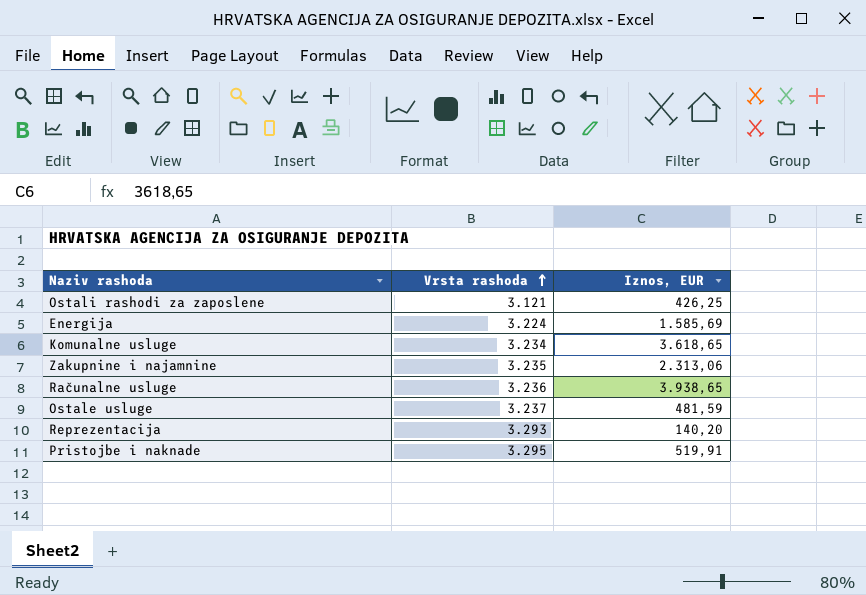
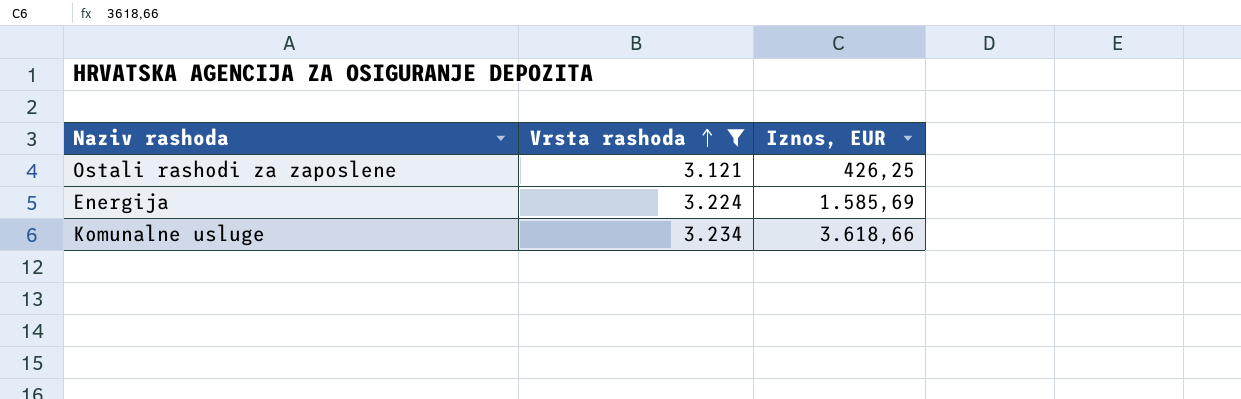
filter: none -> Vrsta rashoda <= 3.234
Komunalne usluge | Iznos, EUR: 3.618,65 -> 3.618,66

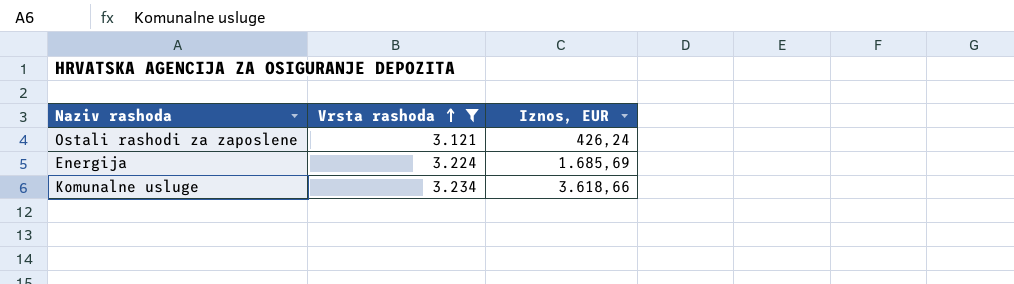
Ostali rashodi za zaposlene | Iznos, EUR: 426,25 -> 426,24
Energija | Iznos, EUR: 1.585,69 -> 1.685,69

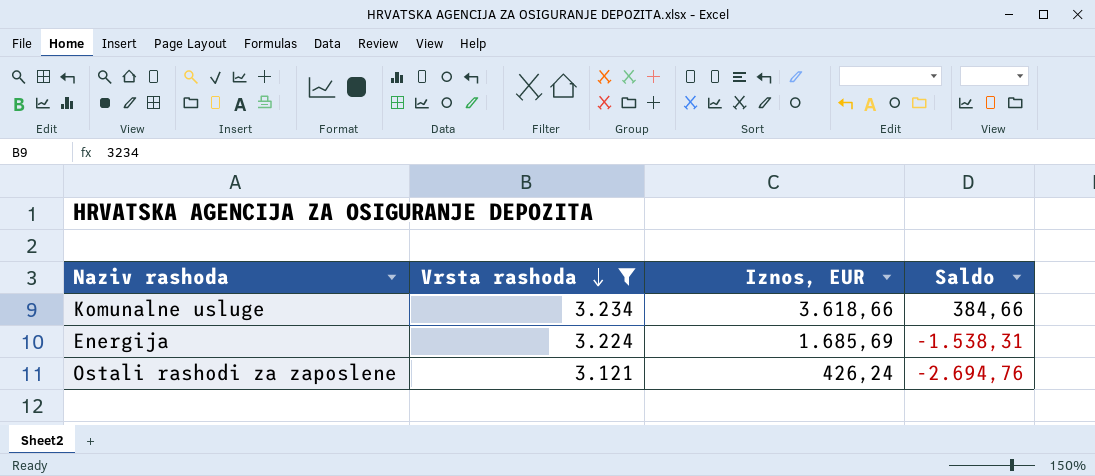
row order: Vrsta rashoda ascending -> Vrsta rashoda descending
column Saldo | formula: none -> [Iznos, EUR] - [Vrsta rashoda]

